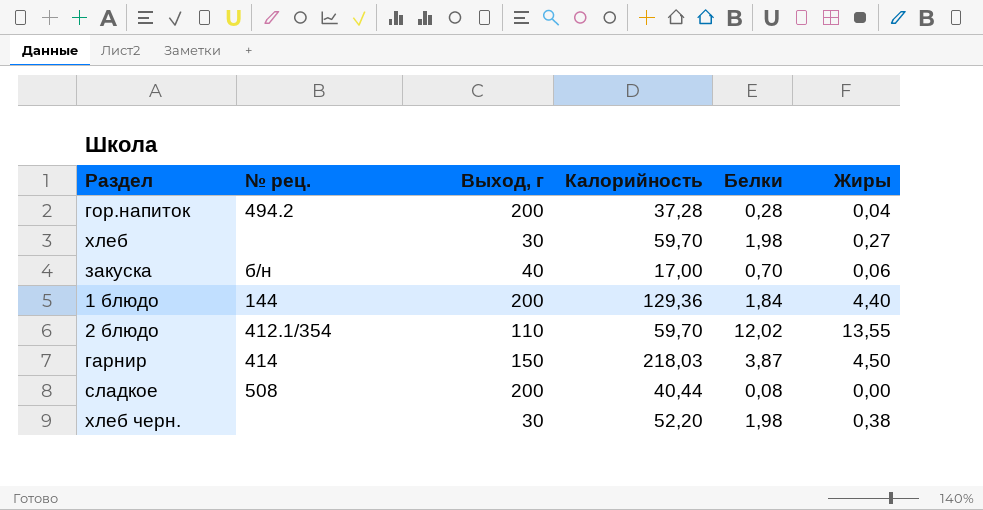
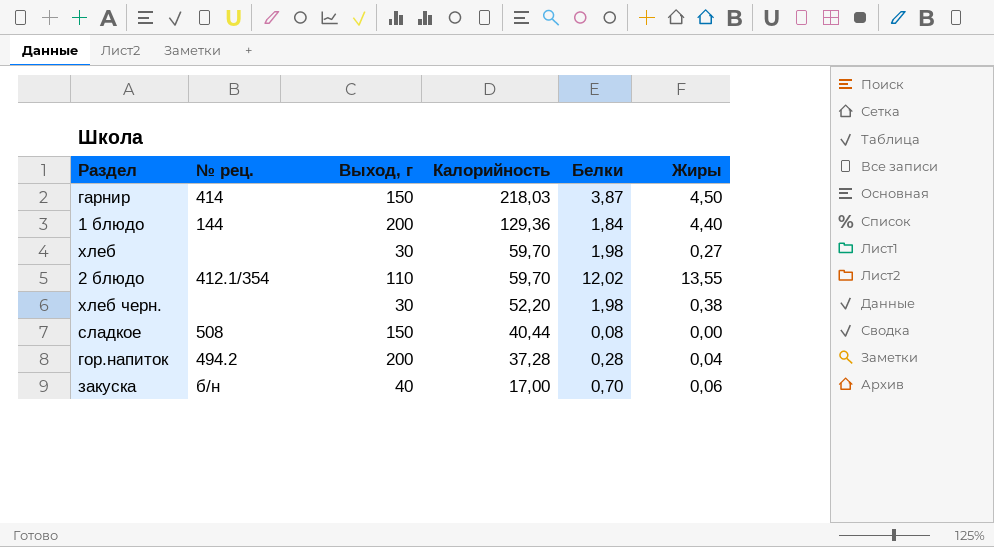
row order: none -> Калорийность descending
сладкое | Выход, г: 200 -> 150

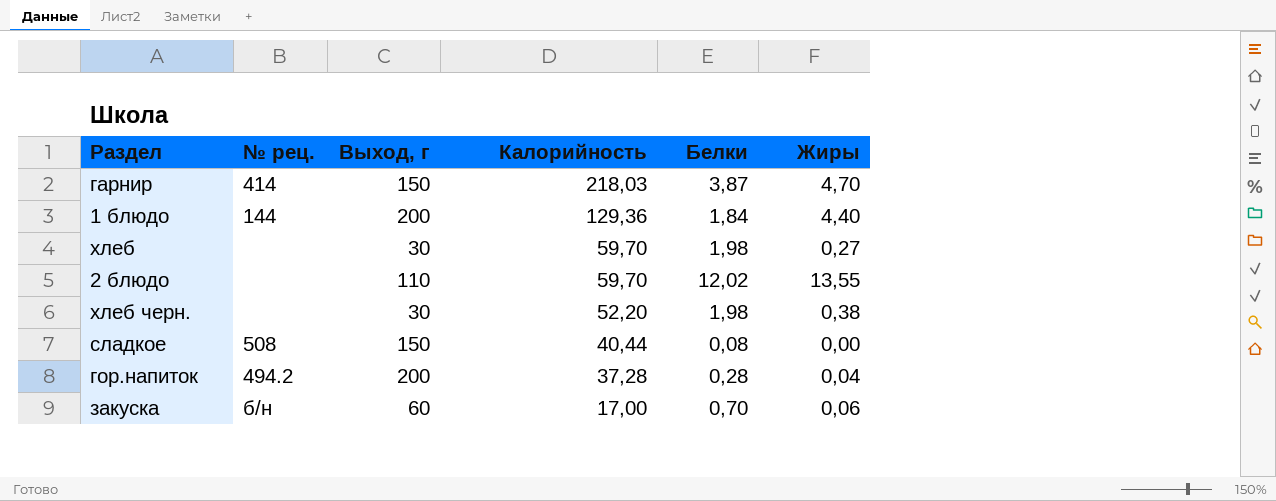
гарнир | Жиры: 4,50 -> 4,70
2 блюдо | № рец.: 412.1/354 -> none
закуска | Выход, г: 40 -> 60

